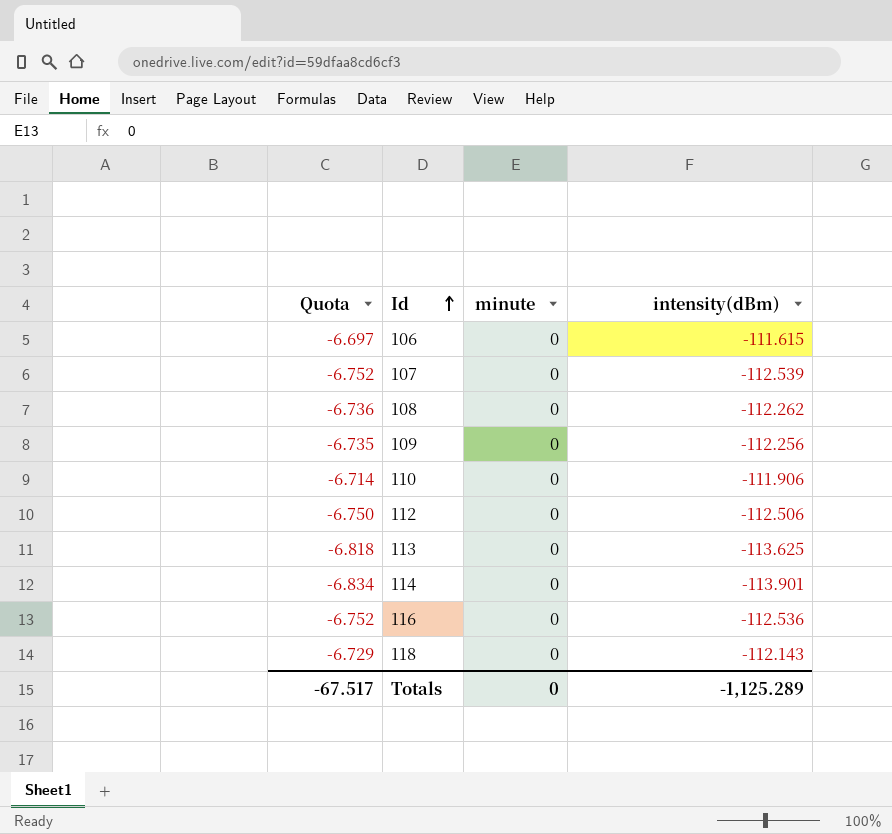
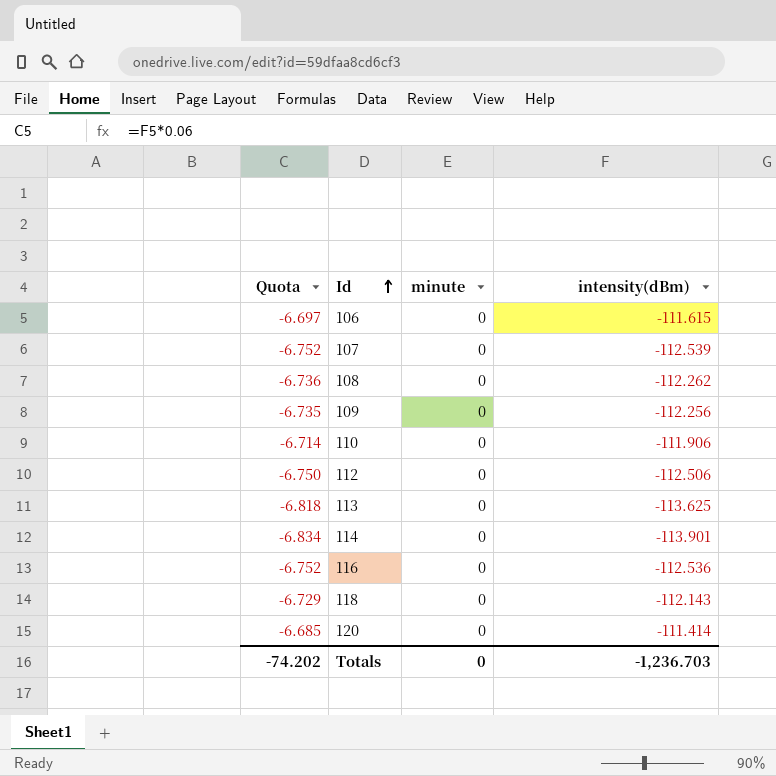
row 120: none -> -6.685 | 0 | -111.414
Totals | Quota: -67.517 -> -74.202
Totals | intensity(dBm): -1,125.289 -> -1,236.703

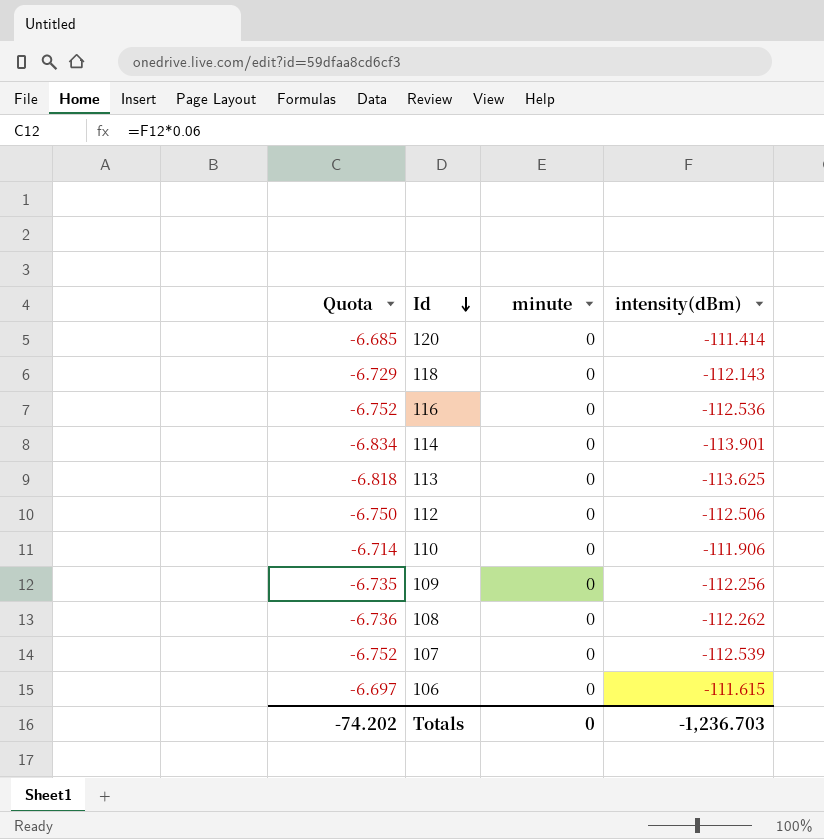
row order: Id ascending -> Id descending

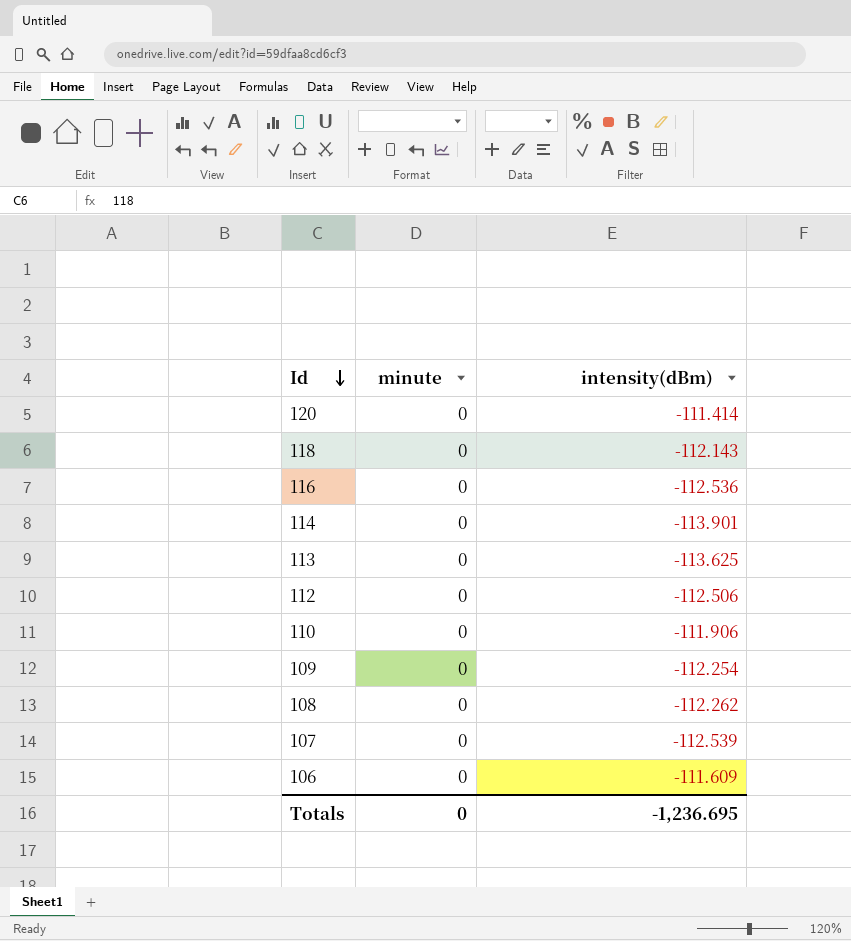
column Quota | formula: [intensity(dBm)] * 0.06 -> none
109 | intensity(dBm): -112.256 -> -112.254
106 | intensity(dBm): -111.615 -> -111.609
Totals | intensity(dBm): -1,236.703 -> -1,236.695

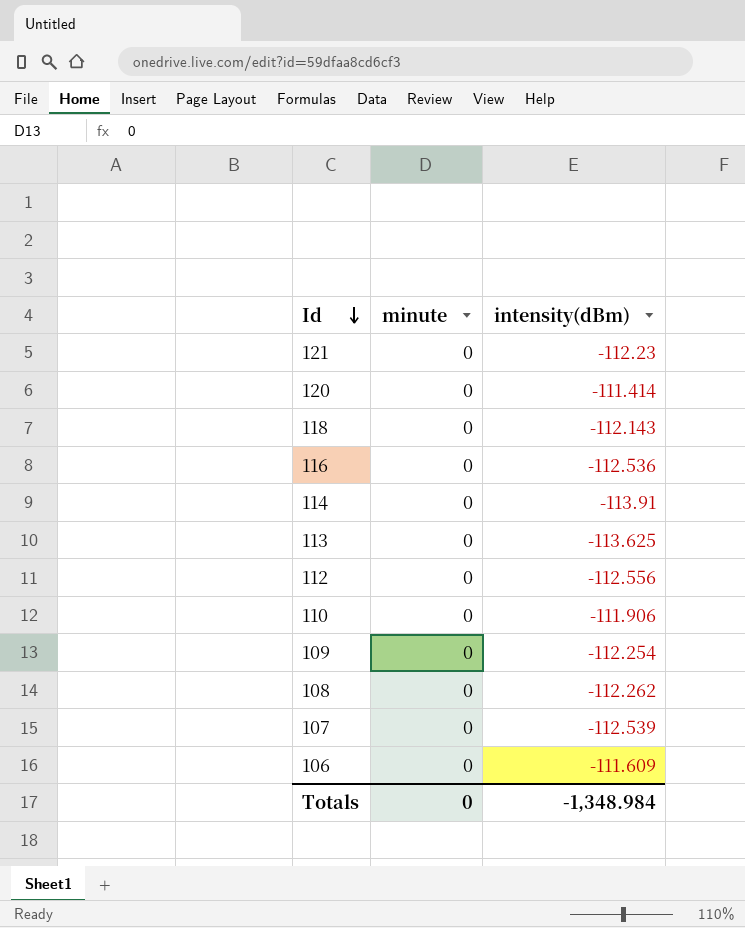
row 121: none -> 0 | -112.23
114 | intensity(dBm): -113.901 -> -113.91
112 | intensity(dBm): -112.506 -> -112.556
Totals | intensity(dBm): -1,236.695 -> -1,348.984

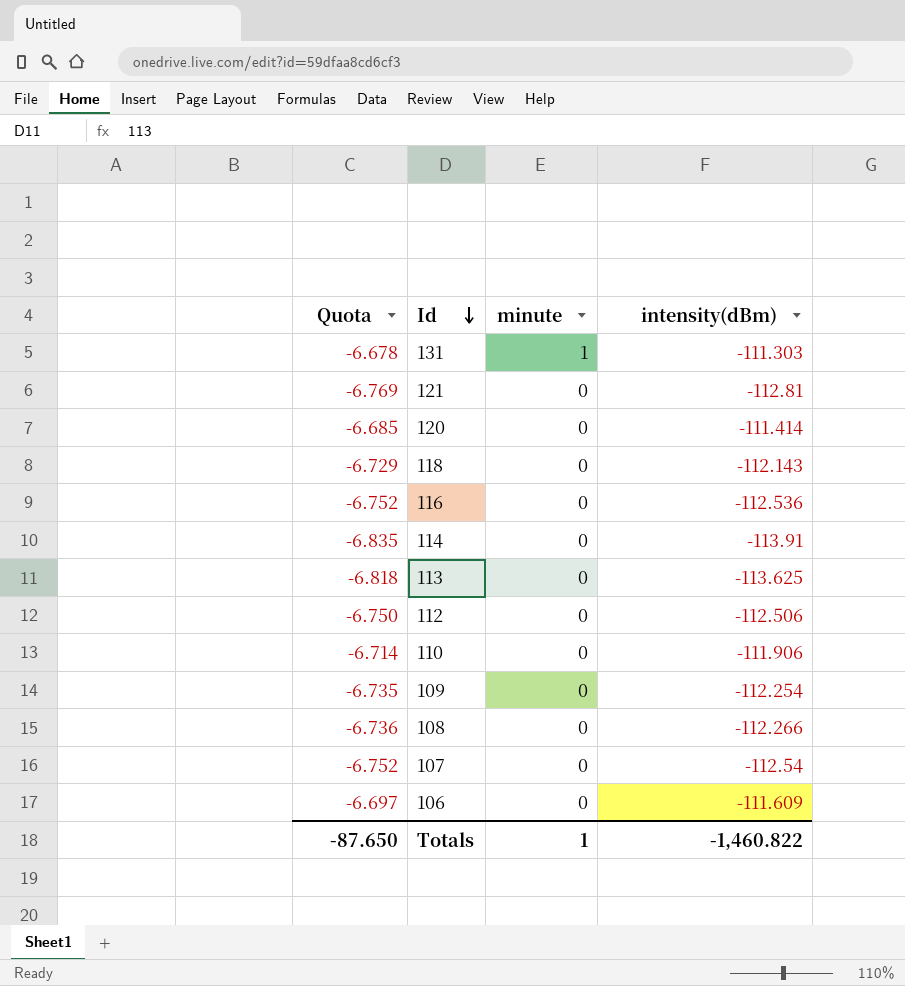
column Quota | formula: none -> [intensity(dBm)] * 0.06
row 131: none -> -6.678 | 1 | -111.303
121 | intensity(dBm): -112.23 -> -112.81
112 | intensity(dBm): -112.556 -> -112.506
108 | intensity(dBm): -112.262 -> -112.266
107 | intensity(dBm): -112.539 -> -112.54
Totals | minute: 0 -> 1
Totals | intensity(dBm): -1,348.984 -> -1,460.822

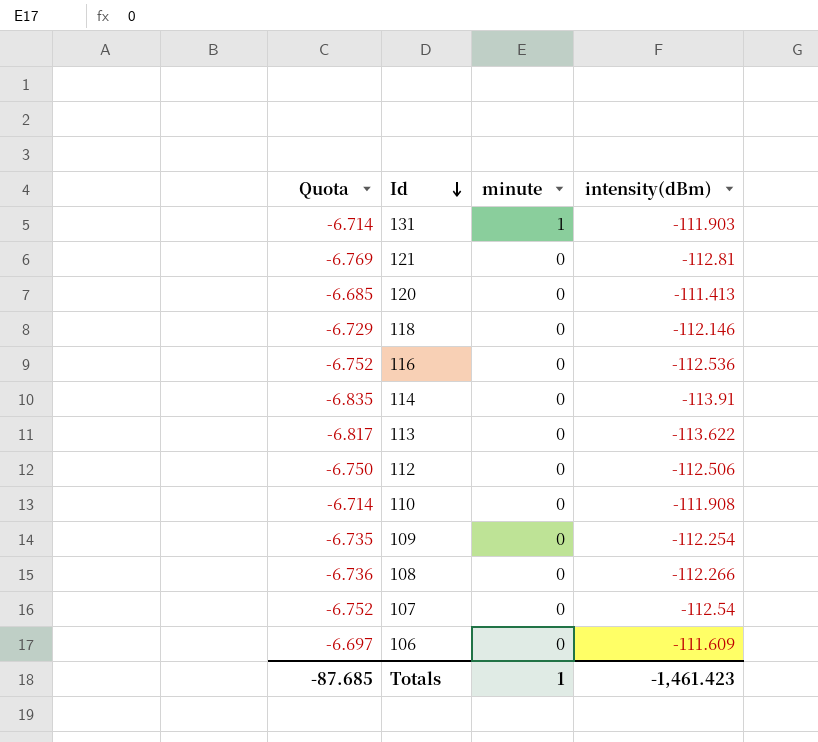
131 | Quota: -6.678 -> -6.714
131 | intensity(dBm): -111.303 -> -111.903
120 | intensity(dBm): -111.414 -> -111.413
118 | intensity(dBm): -112.143 -> -112.146
113 | Quota: -6.818 -> -6.817
113 | intensity(dBm): -113.625 -> -113.622
110 | intensity(dBm): -111.906 -> -111.908
Totals | Quota: -87.650 -> -87.685
Totals | intensity(dBm): -1,460.822 -> -1,461.423

